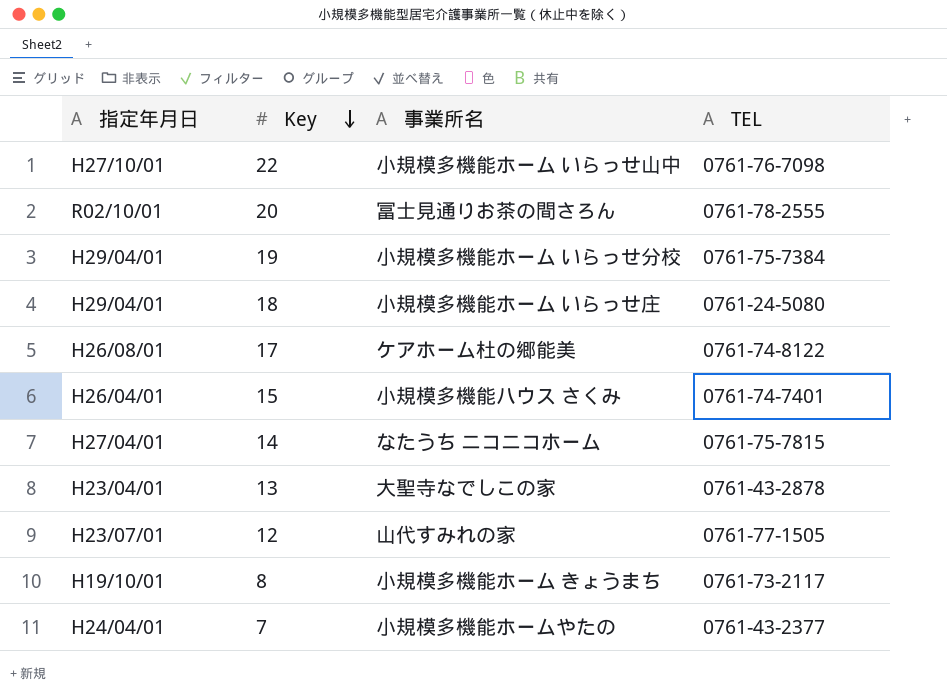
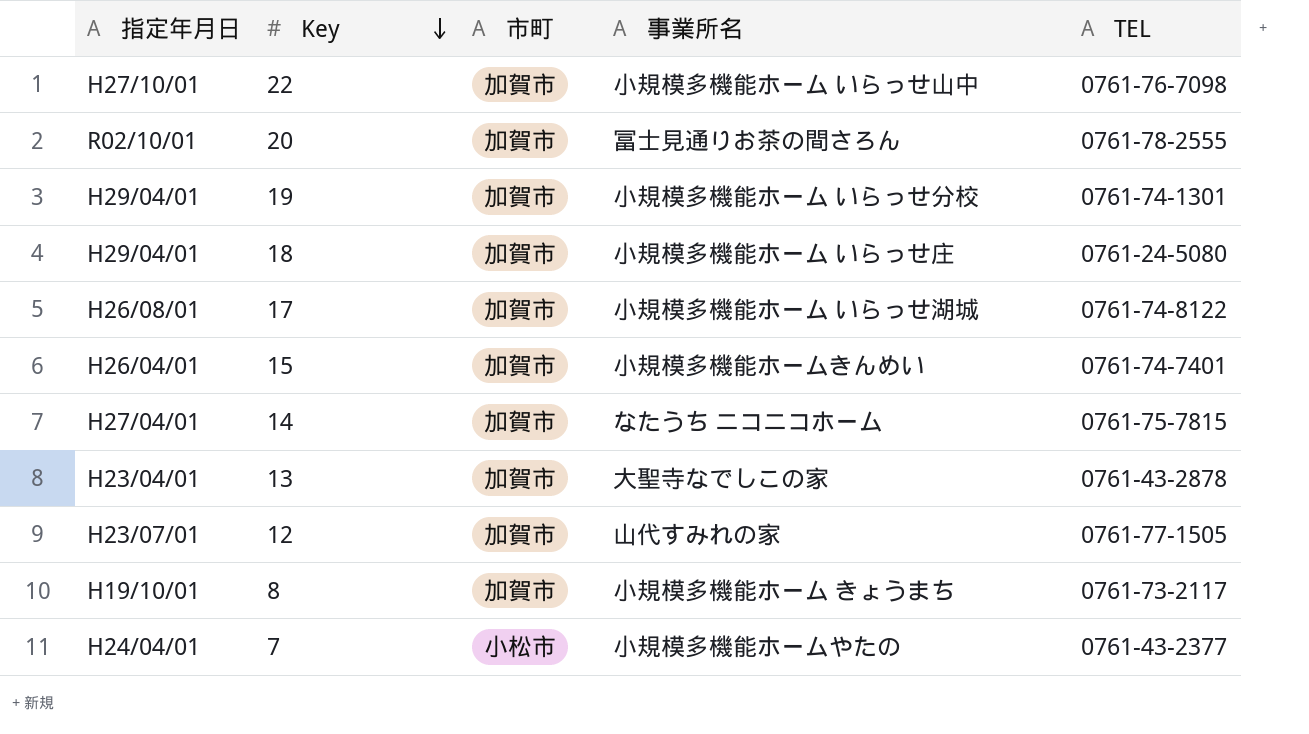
column 市町 | position: none -> 3
19 | TEL: 0761-75-7384 -> 0761-74-1301
17 | 事業所名: ケアホーム杜の郷能美 -> 小規模多機能ホーム いらっせ湖城
15 | 事業所名: 小規模多機能ハウス さくみ -> 小規模多機能ホームきんめい

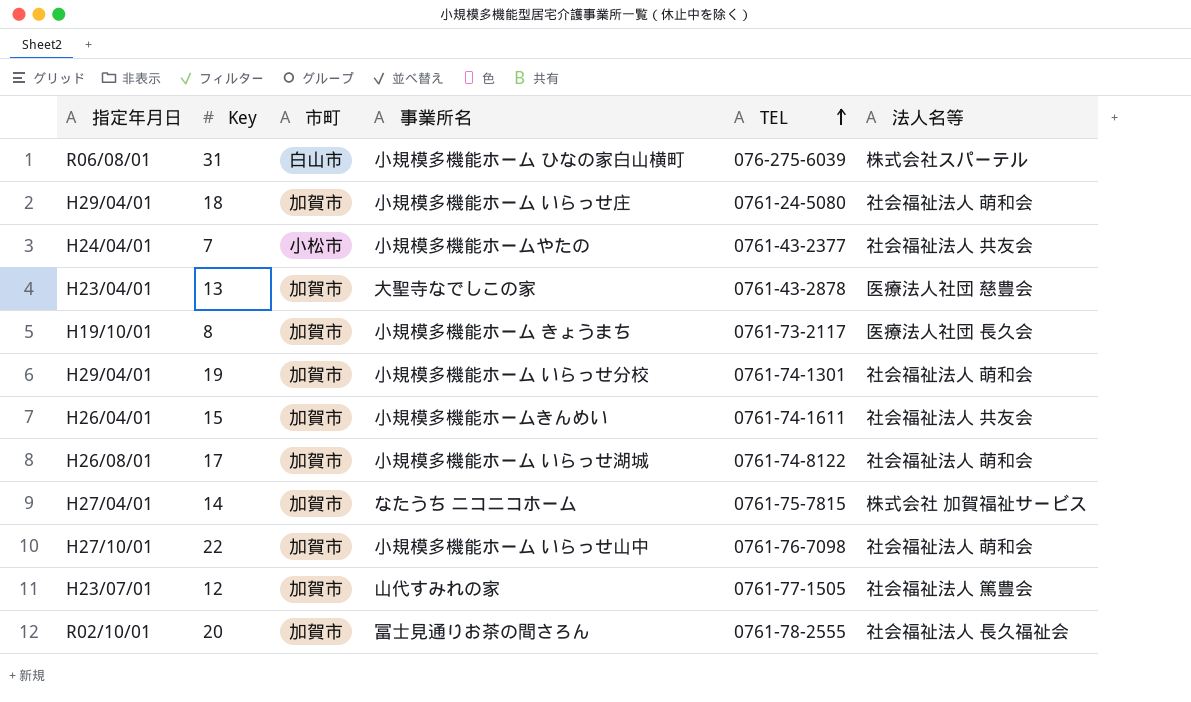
row order: Key descending -> TEL ascending
column 法人名等 | position: none -> 6
row 31: none -> R06/08/01 | 白山市 | 小規模多機能ホーム ひなの家白山横町 | 076-275-6039 | 株式会社スパーテル
15 | TEL: 0761-74-7401 -> 0761-74-1611

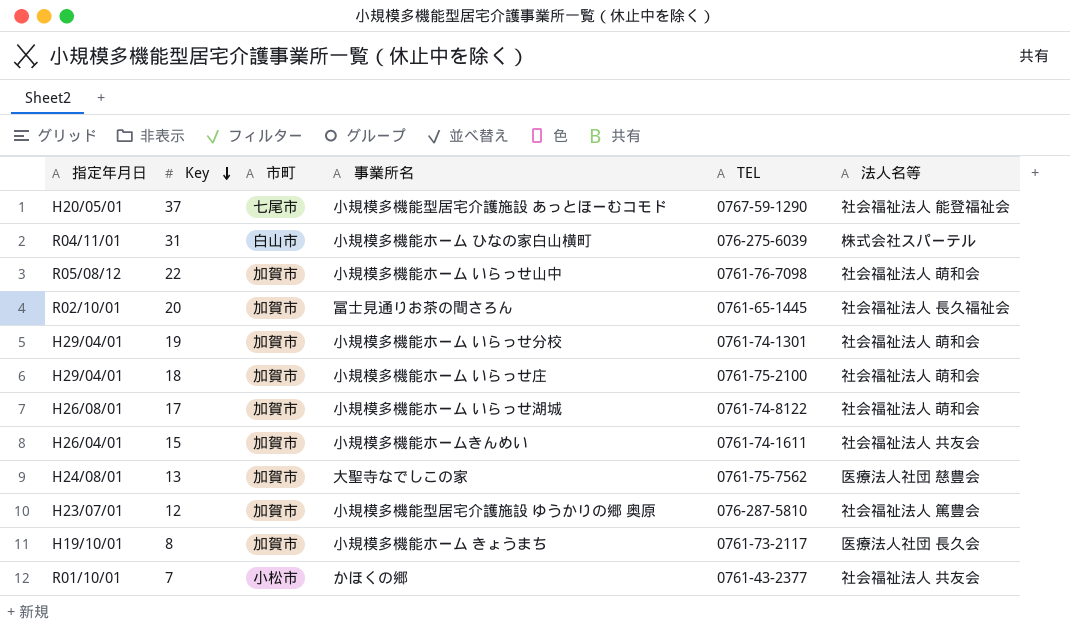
row order: TEL ascending -> Key descending
row 14: H27/04/01 | 加賀市 | なたうち ニコニコホーム | 0761-75-7815 | 株式会社 加賀福祉サービス -> none
row 37: none -> H20/05/01 | 七尾市 | 小規模多機能型居宅介護施設 あっとほーむコモド | 0767-59-1290 | 社会福祉法人 能登福祉会
31 | 指定年月日: R06/08/01 -> R04/11/01
22 | 指定年月日: H27/10/01 -> R05/08/12
20 | TEL: 0761-78-2555 -> 0761-65-1445
18 | TEL: 0761-24-5080 -> 0761-75-2100
13 | 指定年月日: H23/04/01 -> H24/08/01
13 | TEL: 0761-43-2878 -> 0761-75-7562
12 | 事業所名: 山代すみれの家 -> 小規模多機能型居宅介護施設 ゆうかりの郷 奥原
12 | TEL: 0761-77-1505 -> 076-287-5810
7 | 指定年月日: H24/04/01 -> R01/10/01
7 | 事業所名: 小規模多機能ホームやたの -> かほくの郷

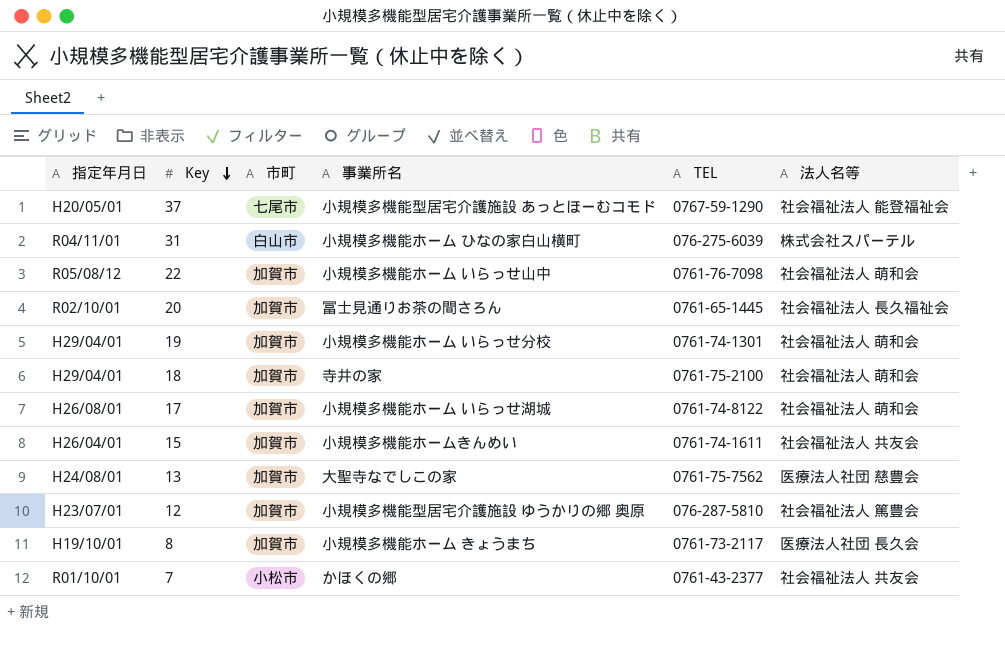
18 | 事業所名: 小規模多機能ホーム いらっせ庄 -> 寺井の家

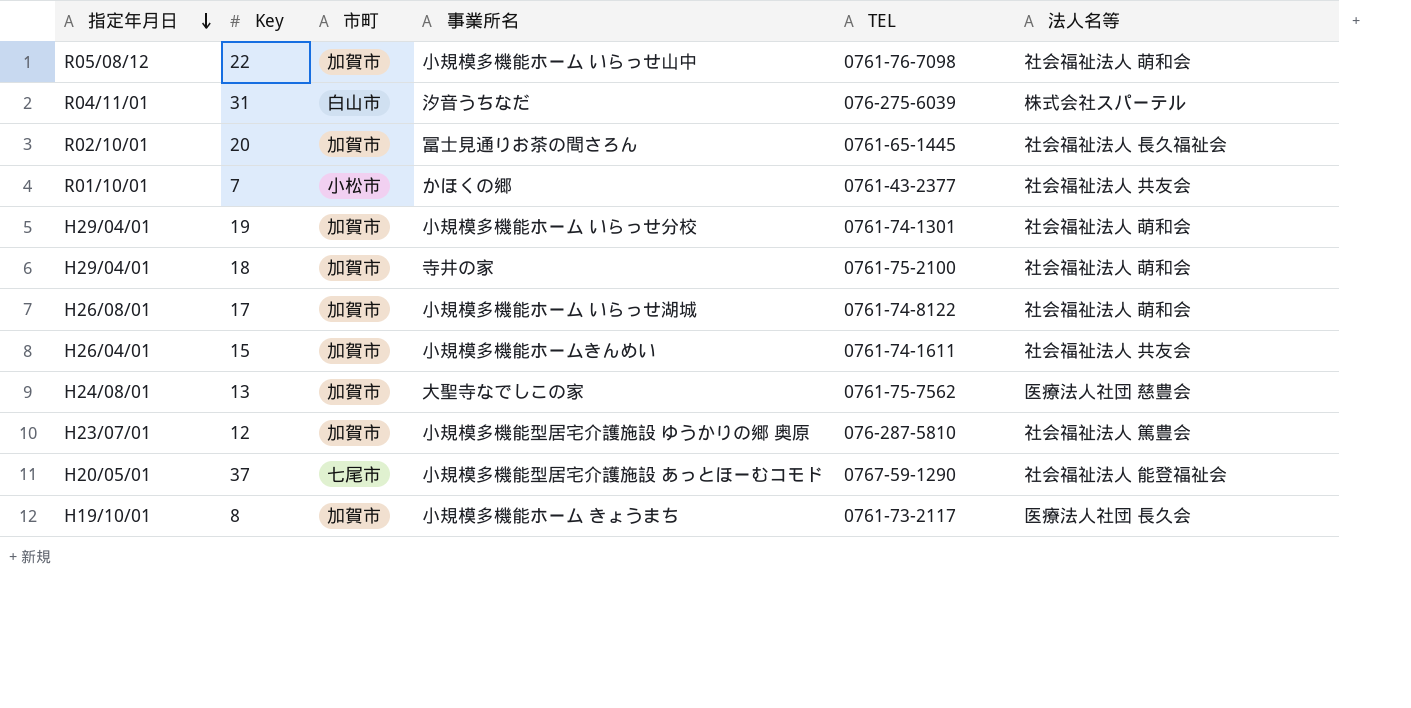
row order: Key descending -> 指定年月日 descending
31 | 事業所名: 小規模多機能ホーム ひなの家白山横町 -> 汐音うちなだ

